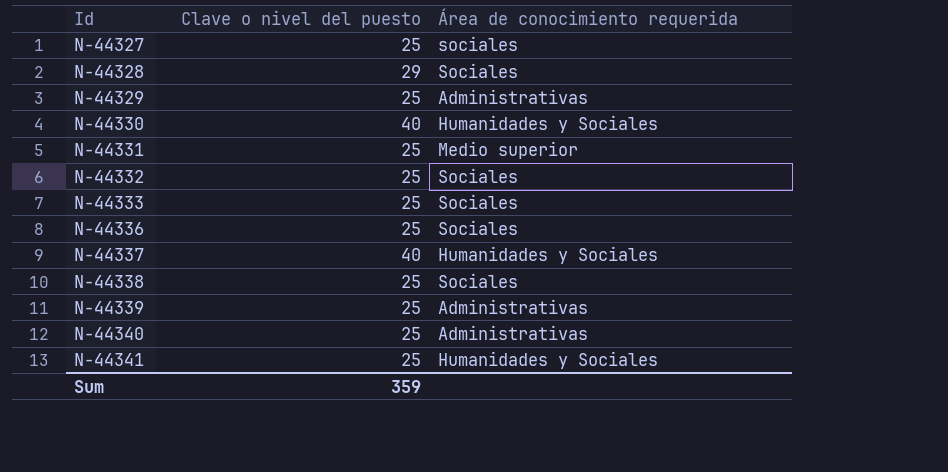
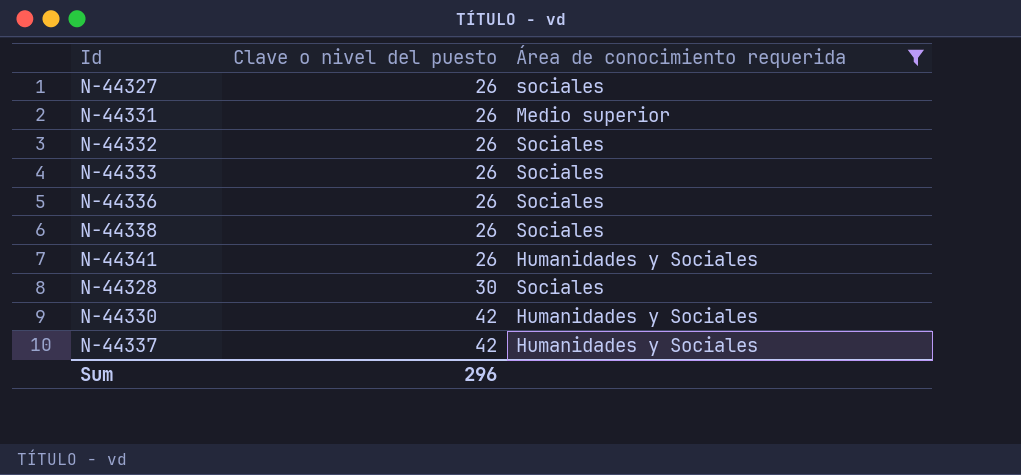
filter: none -> Área de conocimiento requerida != Administrativas
row order: Id ascending -> Clave o nivel del puesto ascending
N-44327 | Clave o nivel del puesto: 25 -> 26
N-44331 | Clave o nivel del puesto: 25 -> 26
N-44332 | Clave o nivel del puesto: 25 -> 26
N-44333 | Clave o nivel del puesto: 25 -> 26
N-44336 | Clave o nivel del puesto: 25 -> 26
N-44338 | Clave o nivel del puesto: 25 -> 26
N-44341 | Clave o nivel del puesto: 25 -> 26
N-44328 | Clave o nivel del puesto: 29 -> 30
N-44330 | Clave o nivel del puesto: 40 -> 42
N-44337 | Clave o nivel del puesto: 40 -> 42
Sum | Clave o nivel del puesto: 359 -> 296

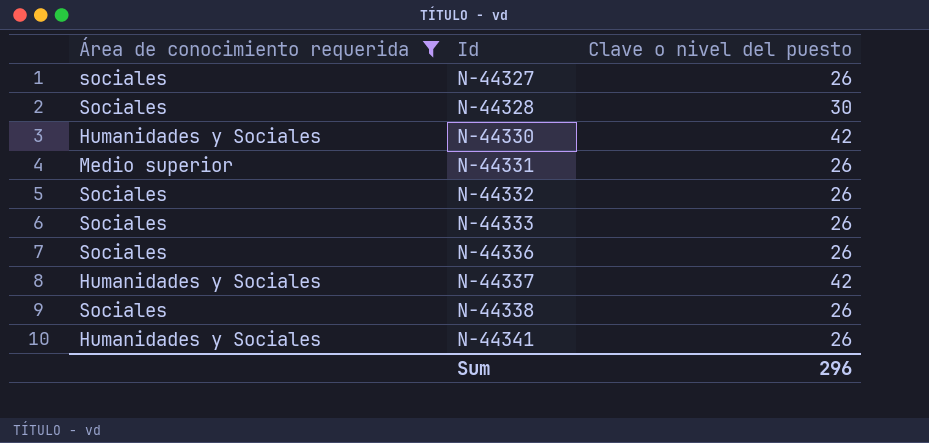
row order: Clave o nivel del puesto ascending -> Id ascending
column Área de conocimiento requerida | position: 3 -> 1

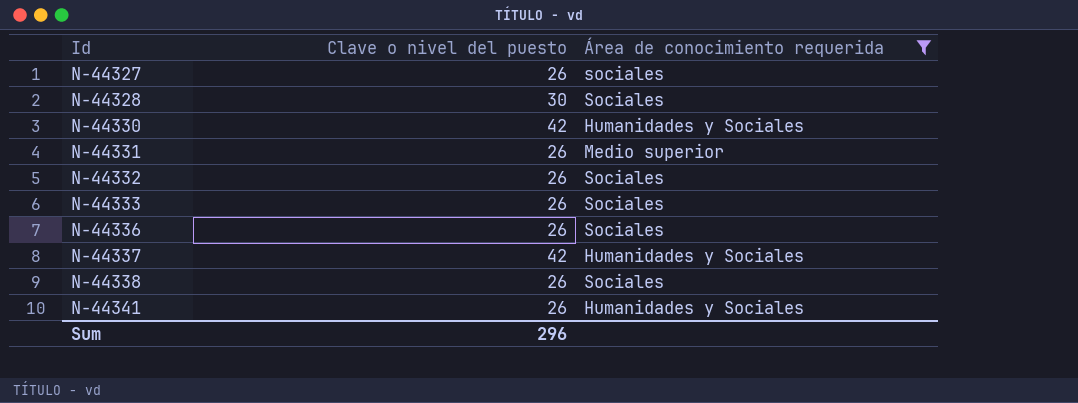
column Área de conocimiento requerida | position: 1 -> 3

